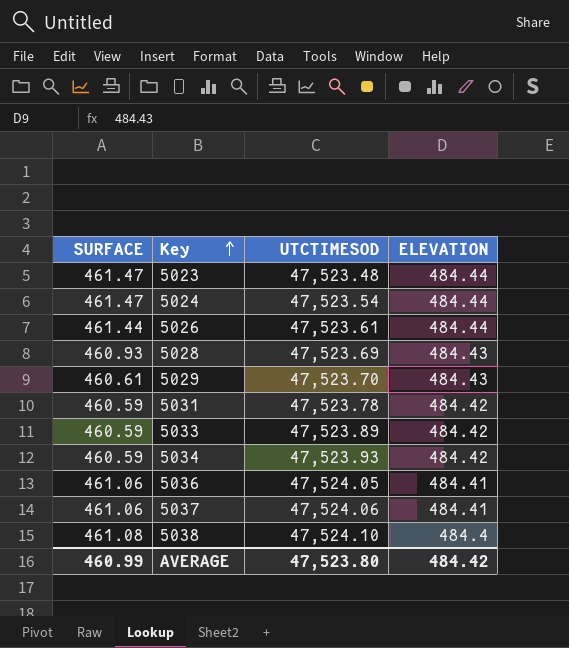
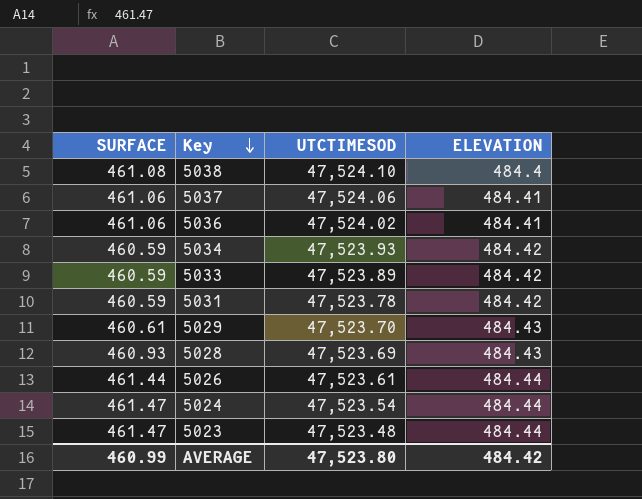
row order: Key ascending -> Key descending
5036 | UTCTIMESOD: 47,524.05 -> 47,524.02

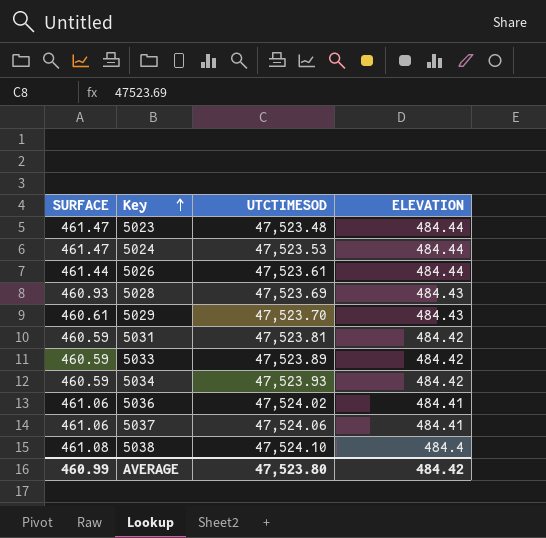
row order: Key descending -> Key ascending
5024 | UTCTIMESOD: 47,523.54 -> 47,523.53
5031 | UTCTIMESOD: 47,523.78 -> 47,523.81

